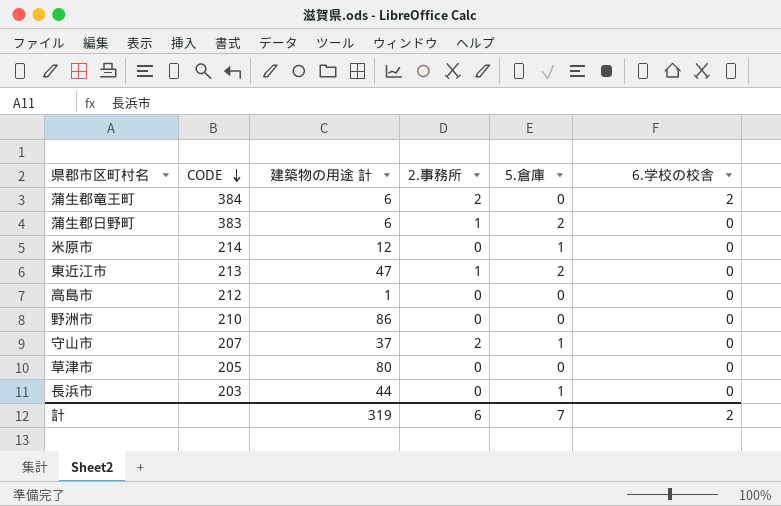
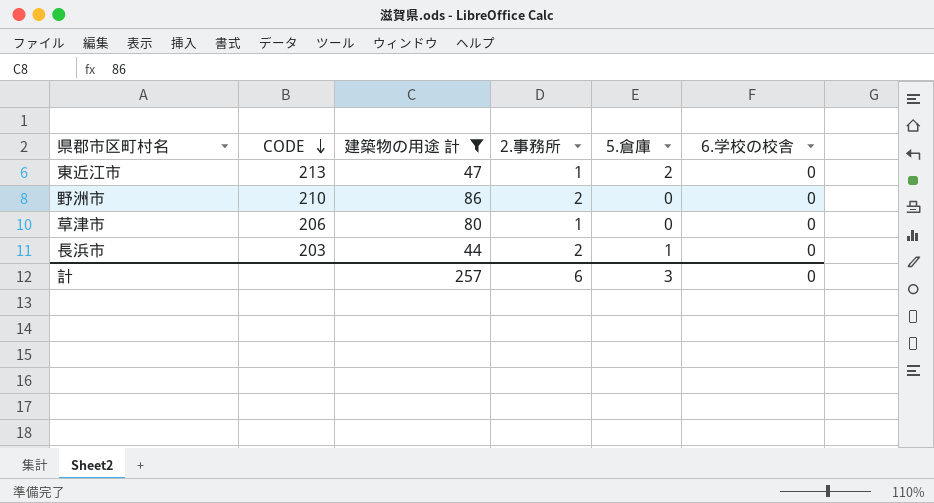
filter: none -> 建築物の用途 計 >= 44
野洲市 | 2.事務所: 0 -> 2
草津市 | CODE: 205 -> 206
草津市 | 2.事務所: 0 -> 1
長浜市 | 2.事務所: 0 -> 2
計 | 建築物の用途 計: 319 -> 257
計 | 5.倉庫: 7 -> 3
計 | 6.学校の校舎: 2 -> 0

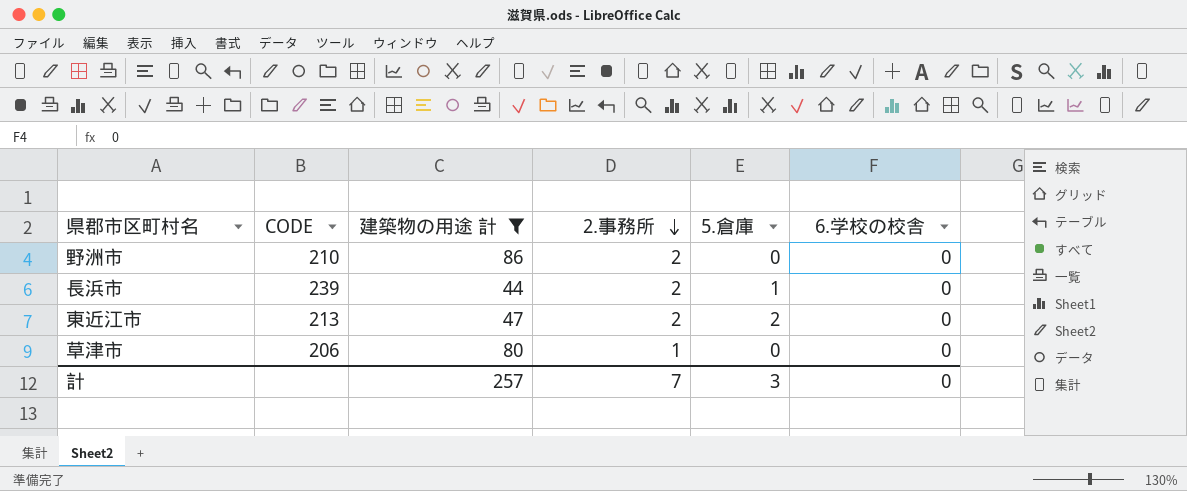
row order: CODE descending -> 2.事務所 descending
長浜市 | CODE: 203 -> 239
東近江市 | 2.事務所: 1 -> 2
計 | 2.事務所: 6 -> 7

